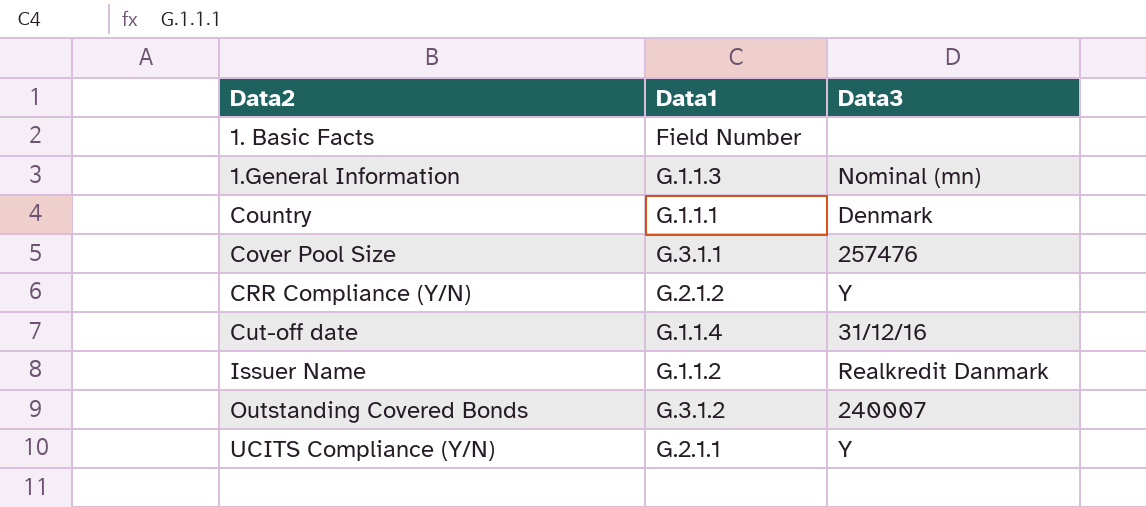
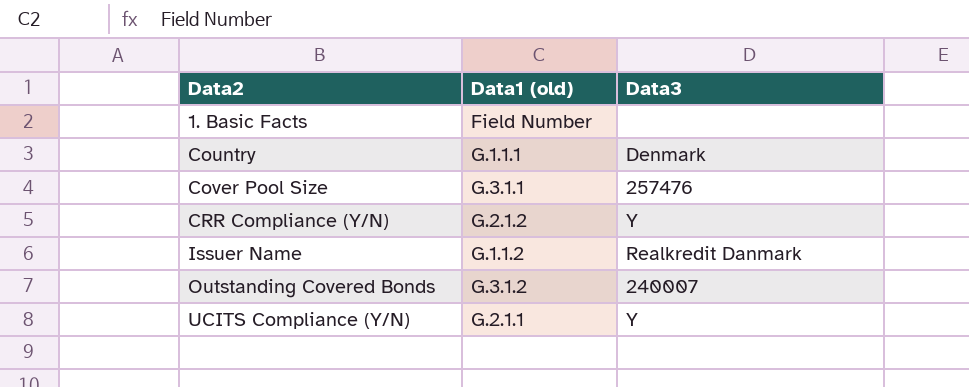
column name: Data1 -> Data1 (old)
row 1.General Information: G.1.1.3 | Nominal (mn) -> none
row Cut-off date: G.1.1.4 | 31/12/16 -> none

